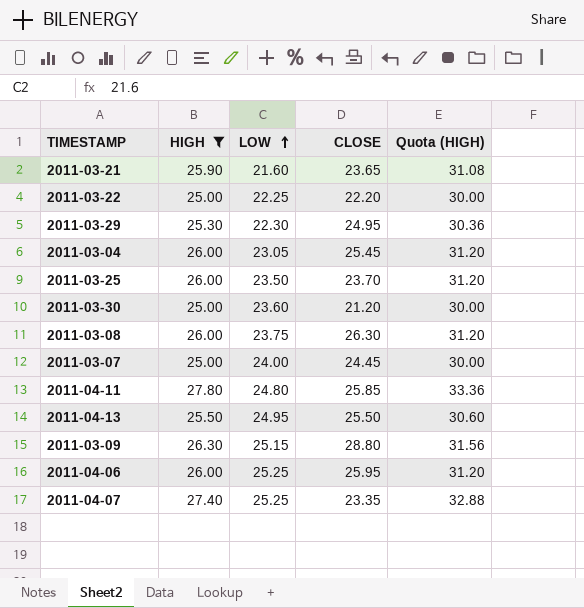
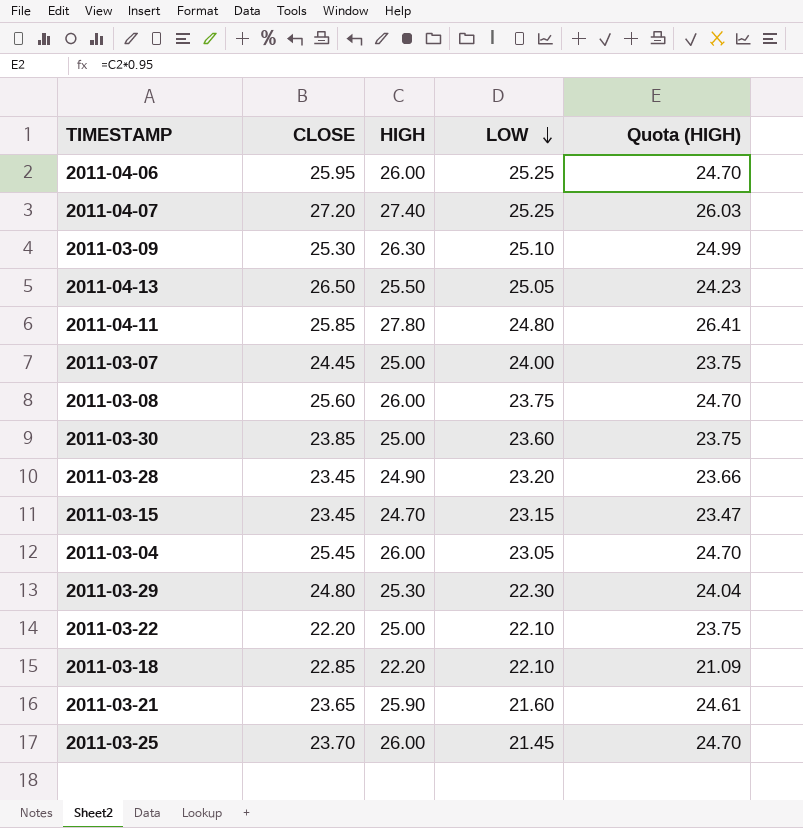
filter: HIGH >= 25.00 -> none
row order: LOW ascending -> LOW descending
column CLOSE | position: 4 -> 2
column Quota (HIGH) | formula: [HIGH] * 1.2 -> [HIGH] * 0.95
2011-04-07 | CLOSE: 23.35 -> 27.20
2011-03-09 | CLOSE: 28.80 -> 25.30
2011-03-09 | LOW: 25.15 -> 25.10
2011-04-13 | CLOSE: 25.50 -> 26.50
2011-04-13 | LOW: 24.95 -> 25.05
2011-03-08 | CLOSE: 26.30 -> 25.60
2011-03-30 | CLOSE: 21.20 -> 23.85
2011-03-29 | CLOSE: 24.95 -> 24.80
2011-03-22 | LOW: 22.25 -> 22.10
2011-03-25 | LOW: 23.50 -> 21.45

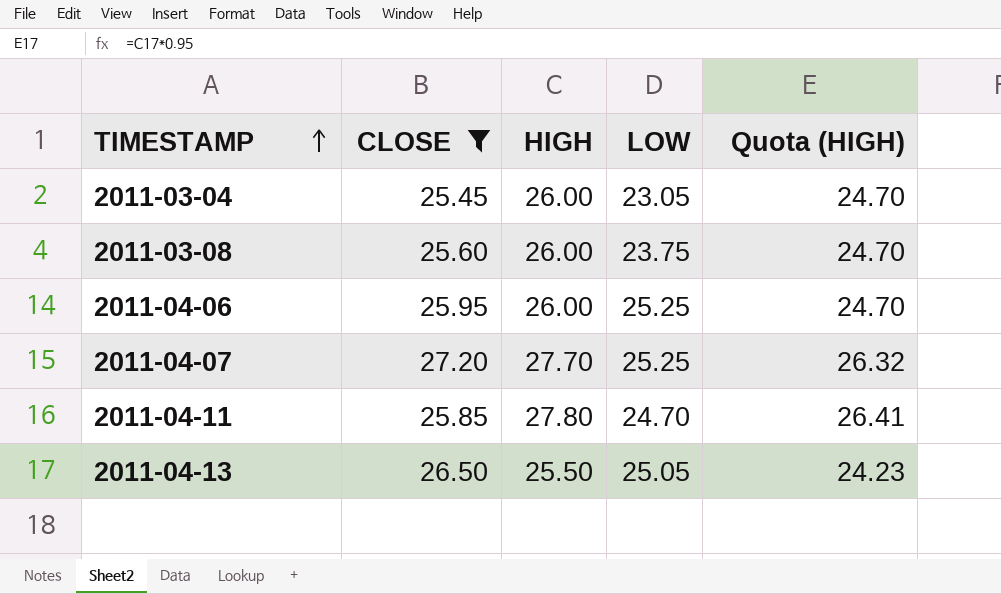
filter: none -> CLOSE >= 25.45
row order: LOW descending -> TIMESTAMP ascending
2011-04-07 | HIGH: 27.40 -> 27.70
2011-04-07 | Quota (HIGH): 26.03 -> 26.32
2011-04-11 | LOW: 24.80 -> 24.70

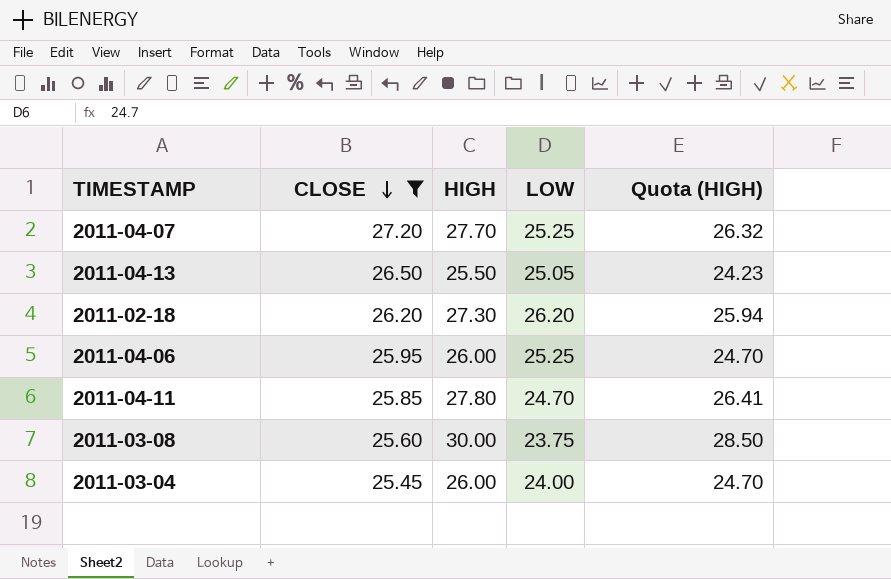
row order: TIMESTAMP ascending -> CLOSE descending
row 2011-02-18: none -> 26.20 | 27.30 | 26.20 | 25.94
2011-03-08 | HIGH: 26.00 -> 30.00
2011-03-08 | Quota (HIGH): 24.70 -> 28.50
2011-03-04 | LOW: 23.05 -> 24.00

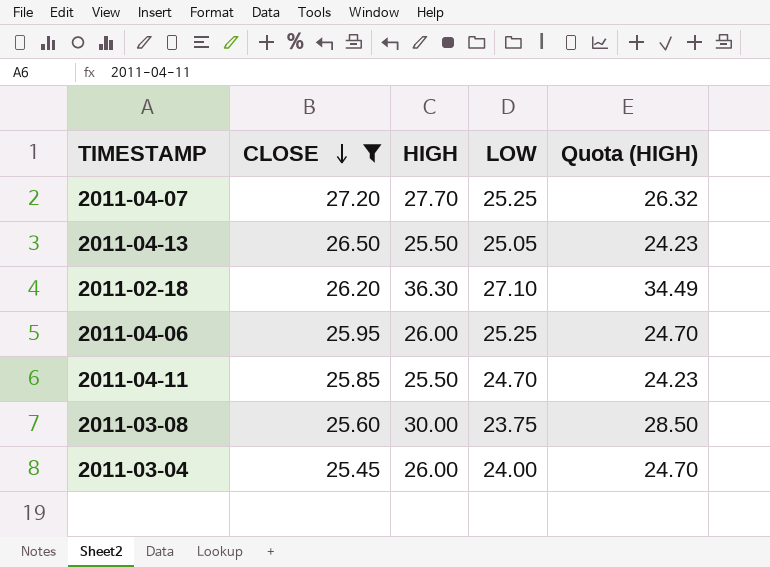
2011-02-18 | HIGH: 27.30 -> 36.30
2011-02-18 | LOW: 26.20 -> 27.10
2011-02-18 | Quota (HIGH): 25.94 -> 34.49
2011-04-11 | HIGH: 27.80 -> 25.50
2011-04-11 | Quota (HIGH): 26.41 -> 24.23

